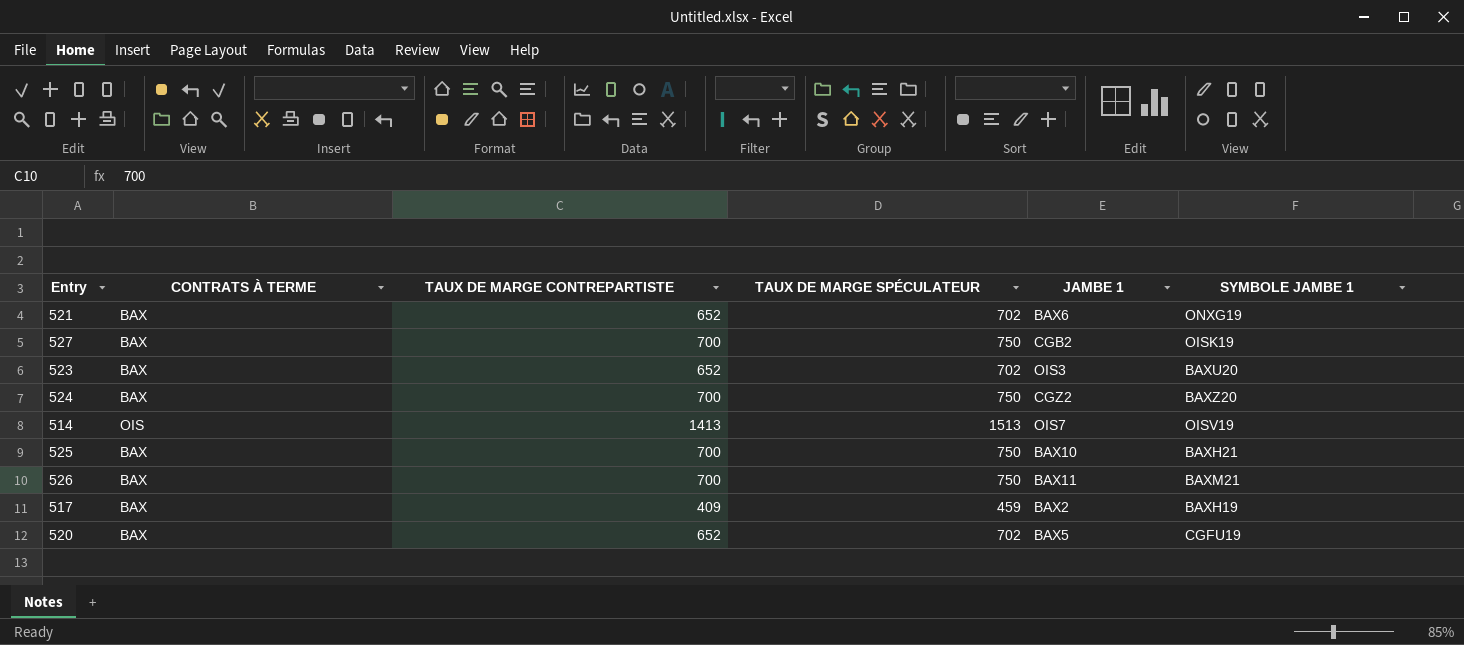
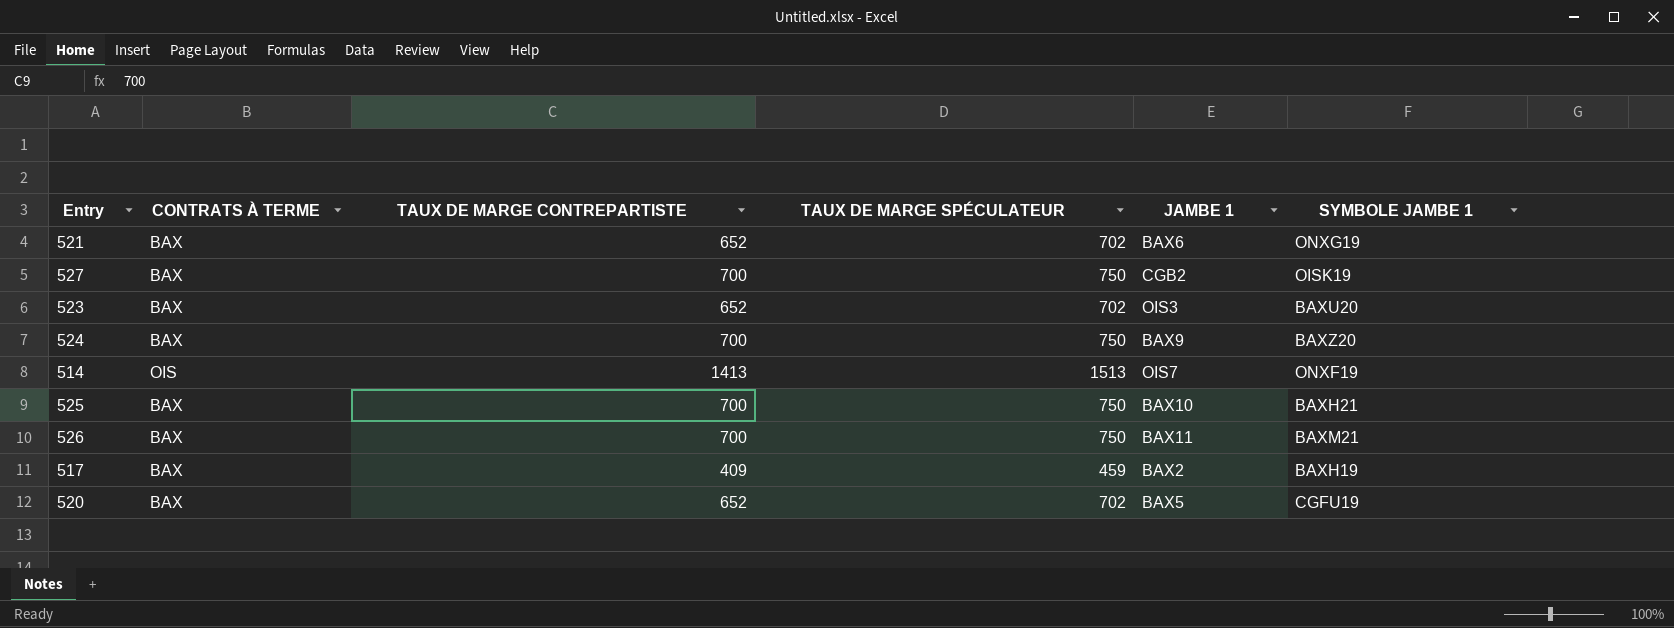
524 | JAMBE 1: CGZ2 -> BAX9
514 | SYMBOLE JAMBE 1: OISV19 -> ONXF19

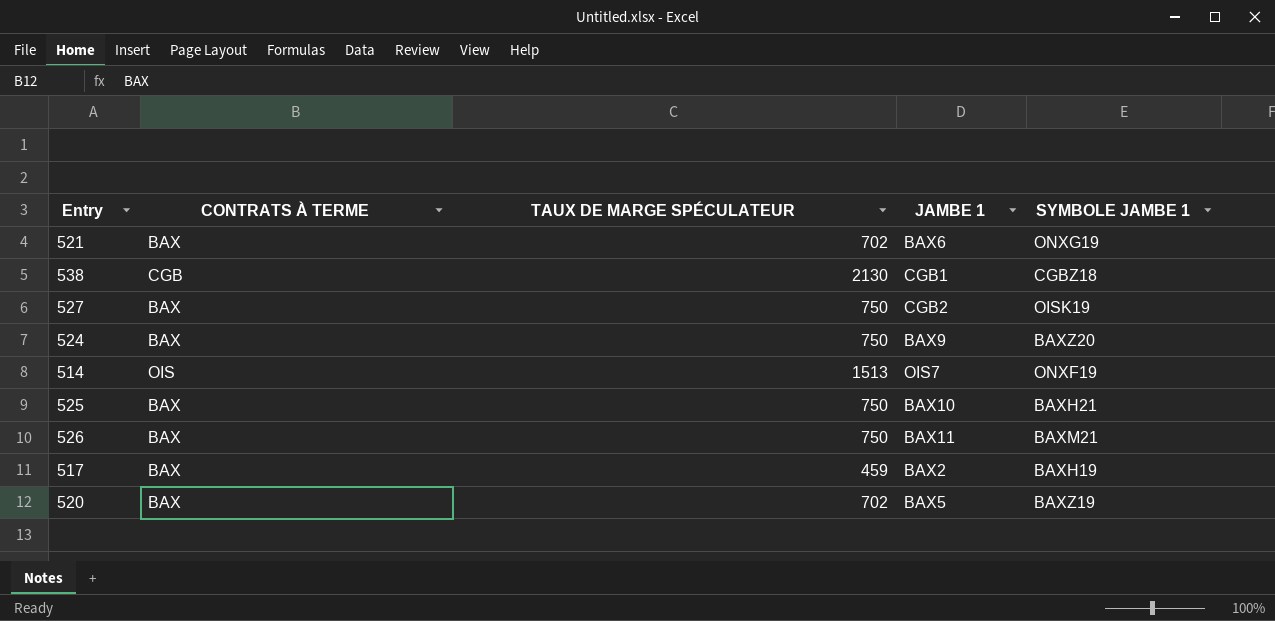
column TAUX DE MARGE CONTREPARTISTE | position: 3 -> none
row 523: BAX | 652 | 702 | OIS3 | BAXU20 -> none
row 538: none -> CGB | 2130 | CGB1 | CGBZ18
520 | SYMBOLE JAMBE 1: CGFU19 -> BAXZ19

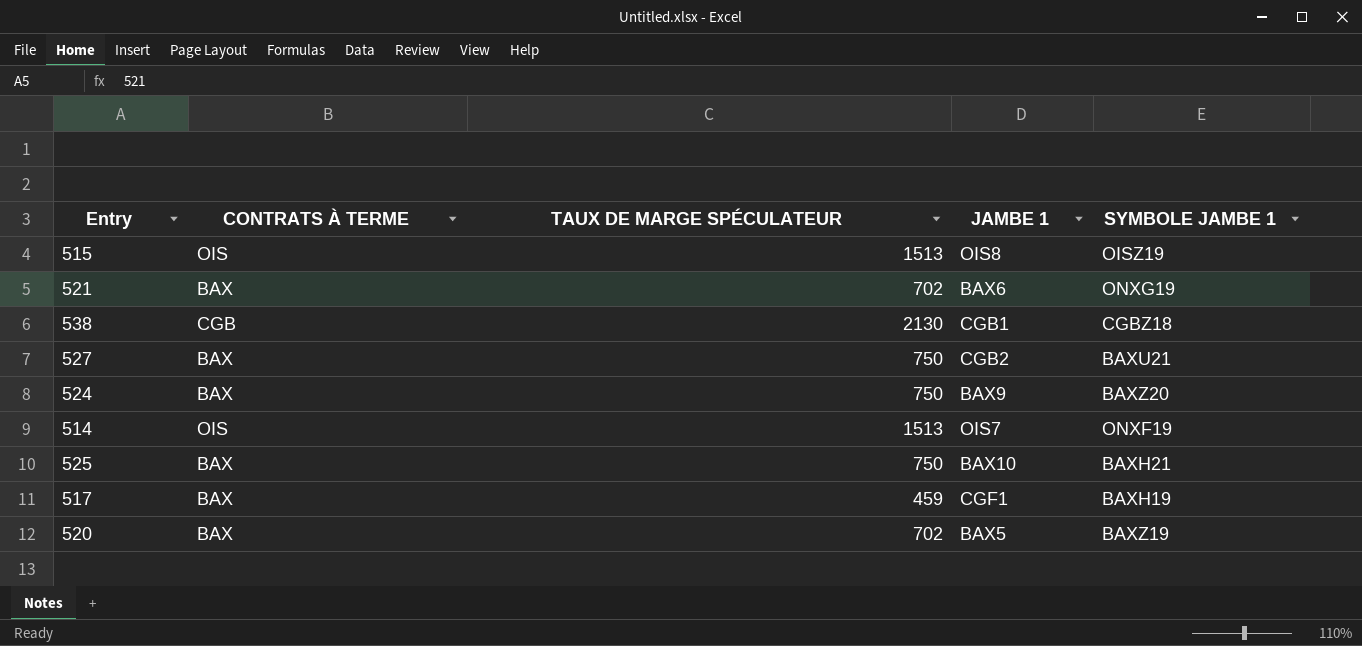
row 526: BAX | 750 | BAX11 | BAXM21 -> none
row 515: none -> OIS | 1513 | OIS8 | OISZ19
527 | SYMBOLE JAMBE 1: OISK19 -> BAXU21
517 | JAMBE 1: BAX2 -> CGF1

